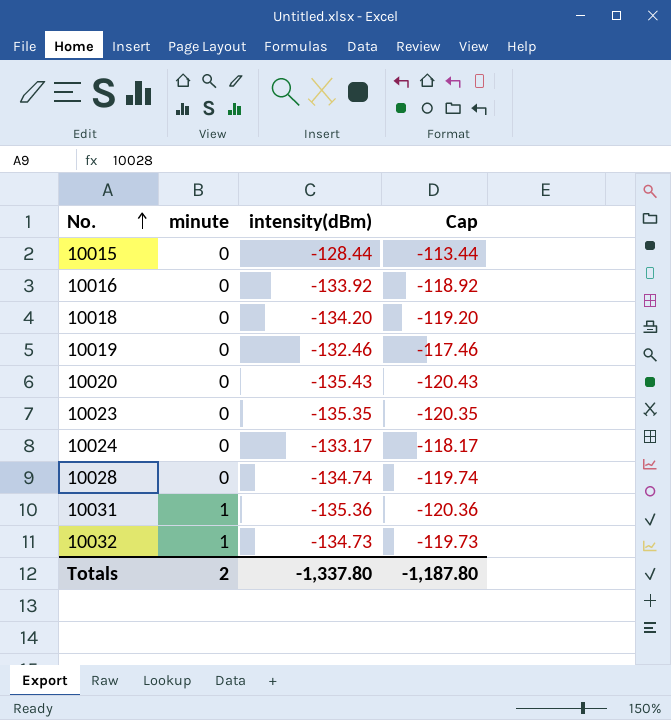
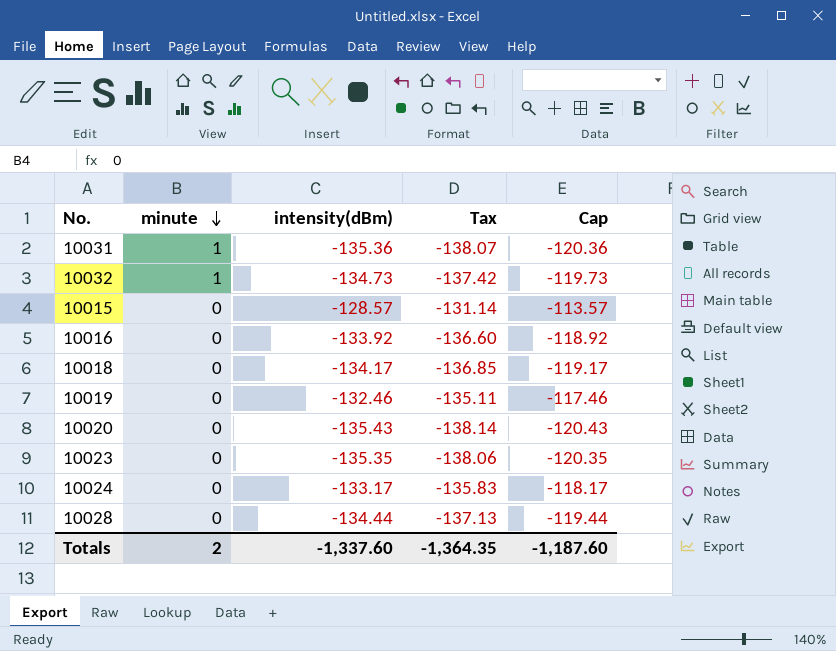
row order: No. ascending -> minute descending
column Tax | formula: none -> [intensity(dBm)] * 1.02
10015 | intensity(dBm): -128.44 -> -128.57
10015 | Cap: -113.44 -> -113.57
10018 | intensity(dBm): -134.20 -> -134.17
10018 | Cap: -119.20 -> -119.17
10028 | intensity(dBm): -134.74 -> -134.44
10028 | Cap: -119.74 -> -119.44
Totals | intensity(dBm): -1,337.80 -> -1,337.60
Totals | Cap: -1,187.80 -> -1,187.60

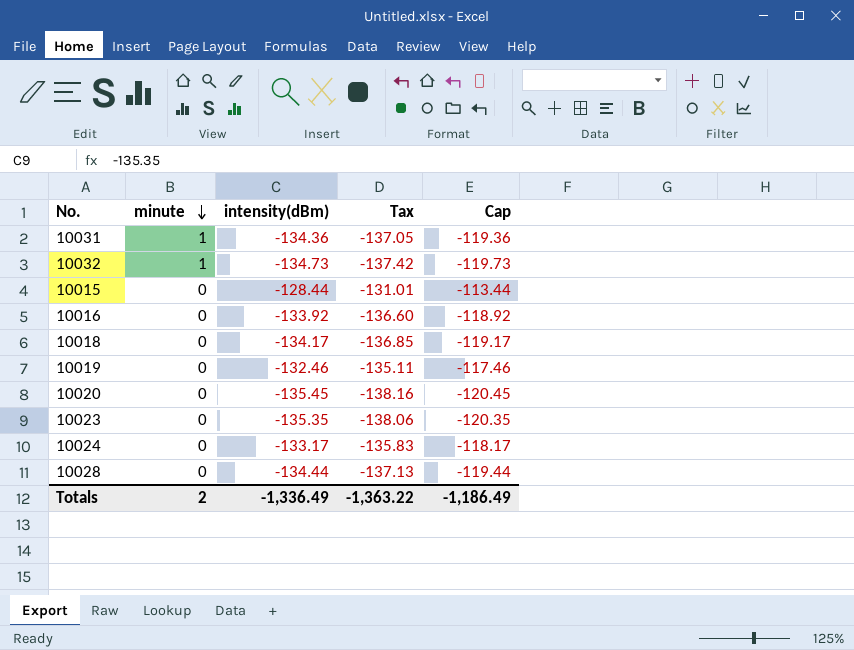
10031 | intensity(dBm): -135.36 -> -134.36
10031 | Tax: -138.07 -> -137.05
10031 | Cap: -120.36 -> -119.36
10015 | intensity(dBm): -128.57 -> -128.44
10015 | Tax: -131.14 -> -131.01
10015 | Cap: -113.57 -> -113.44
10020 | intensity(dBm): -135.43 -> -135.45
10020 | Tax: -138.14 -> -138.16
10020 | Cap: -120.43 -> -120.45
Totals | intensity(dBm): -1,337.60 -> -1,336.49
Totals | Tax: -1,364.35 -> -1,363.22
Totals | Cap: -1,187.60 -> -1,186.49

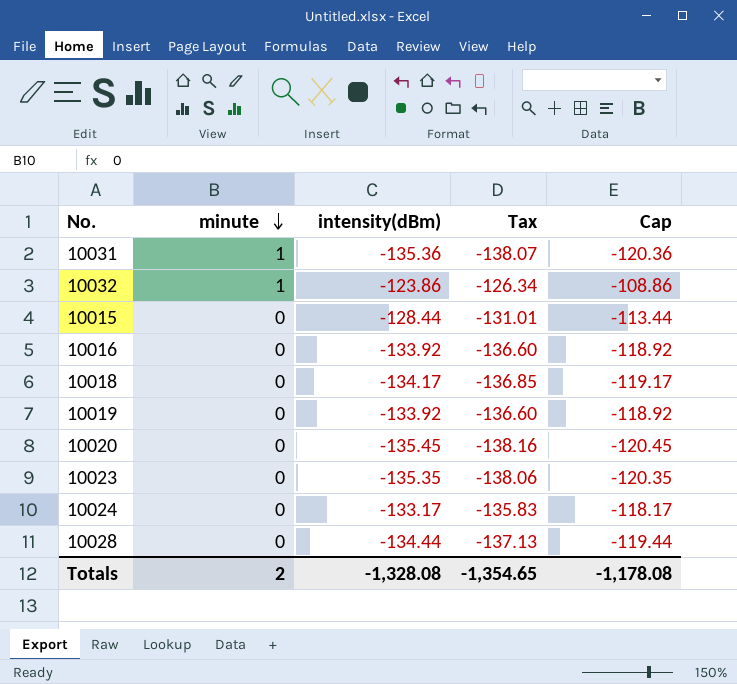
10031 | intensity(dBm): -134.36 -> -135.36
10031 | Tax: -137.05 -> -138.07
10031 | Cap: -119.36 -> -120.36
10032 | intensity(dBm): -134.73 -> -123.86
10032 | Tax: -137.42 -> -126.34
10032 | Cap: -119.73 -> -108.86
10019 | intensity(dBm): -132.46 -> -133.92
10019 | Tax: -135.11 -> -136.60
10019 | Cap: -117.46 -> -118.92
Totals | intensity(dBm): -1,336.49 -> -1,328.08
Totals | Tax: -1,363.22 -> -1,354.65
Totals | Cap: -1,186.49 -> -1,178.08

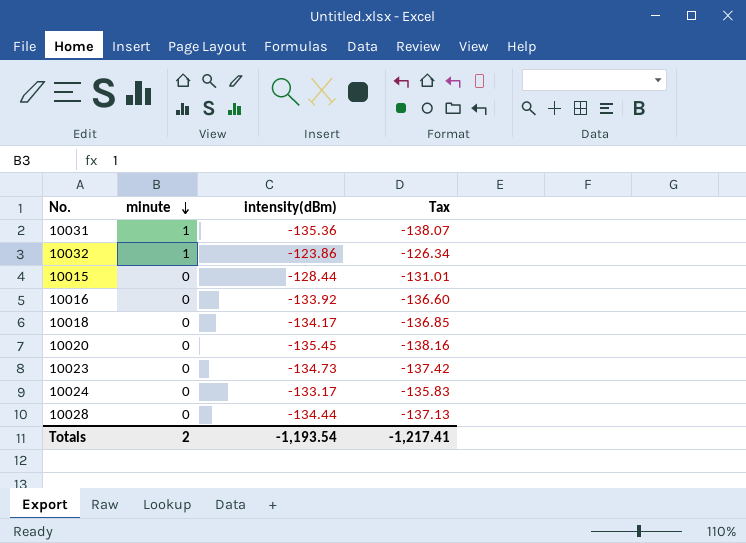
column Cap | formula: [intensity(dBm)] + 15 -> none
row 10019: 0 | -133.92 | -136.60 | -118.92 -> none
10023 | intensity(dBm): -135.35 -> -134.73
10023 | Tax: -138.06 -> -137.42
Totals | intensity(dBm): -1,328.08 -> -1,193.54
Totals | Tax: -1,354.65 -> -1,217.41

